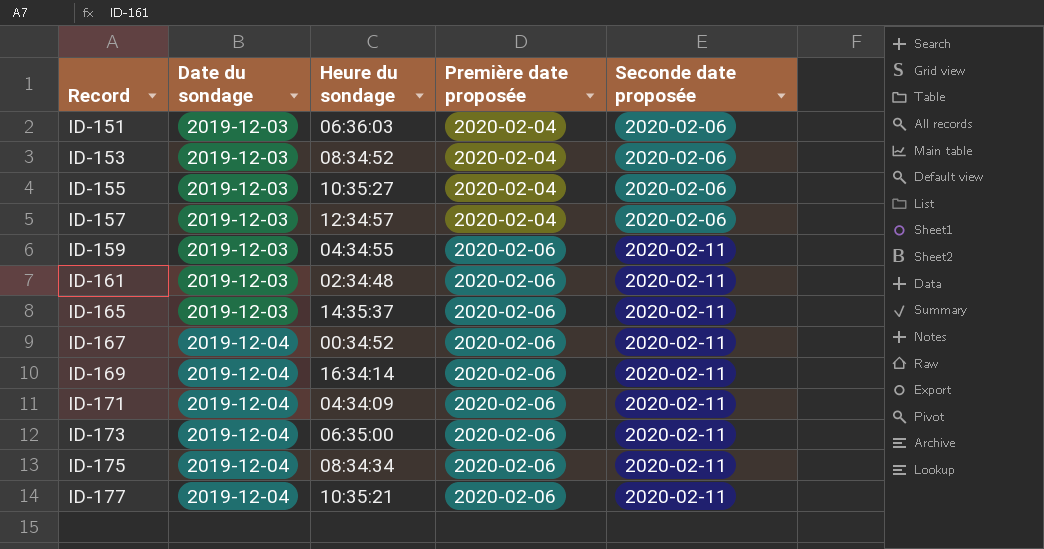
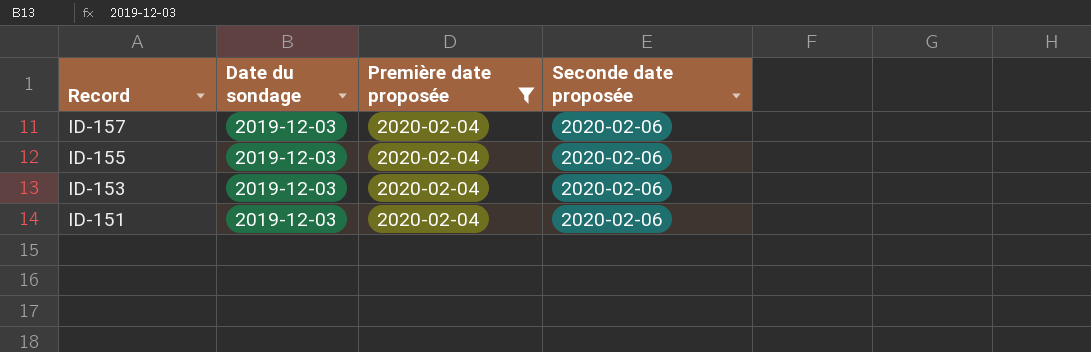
filter: none -> Première date proposée = 2020-02-04
row order: Record ascending -> Record descending
column Heure du sondage | position: 3 -> none

